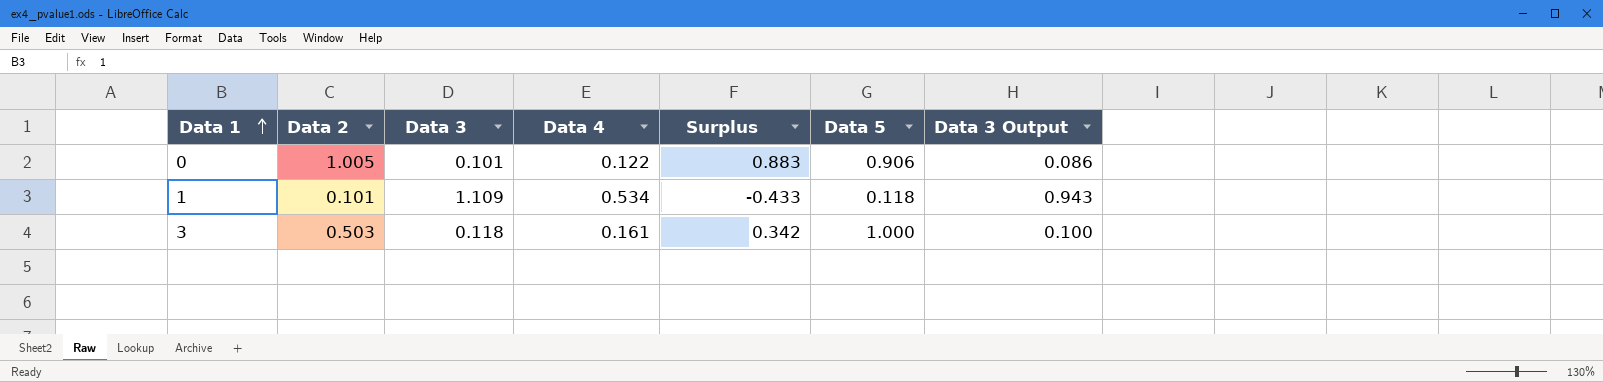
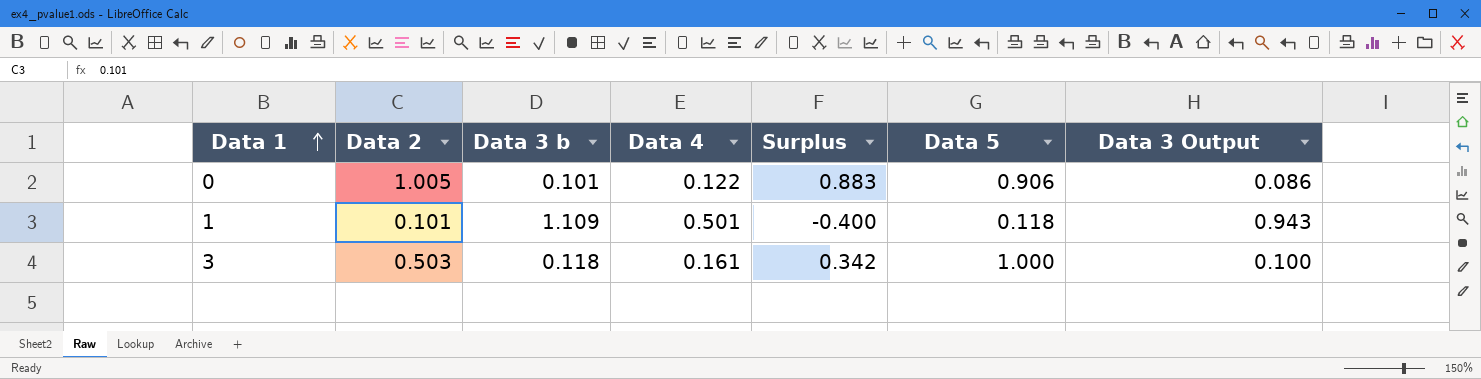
column name: Data 3 -> Data 3 b
1 | Data 4: 0.534 -> 0.501
1 | Surplus: -0.433 -> -0.400

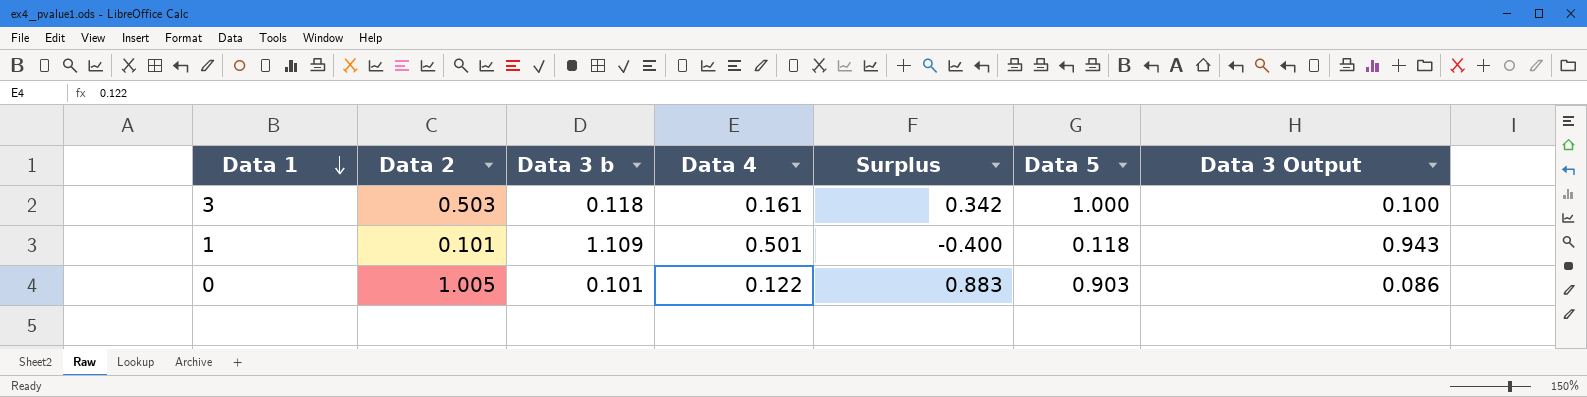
row order: Data 1 ascending -> Data 1 descending
0 | Data 5: 0.906 -> 0.903

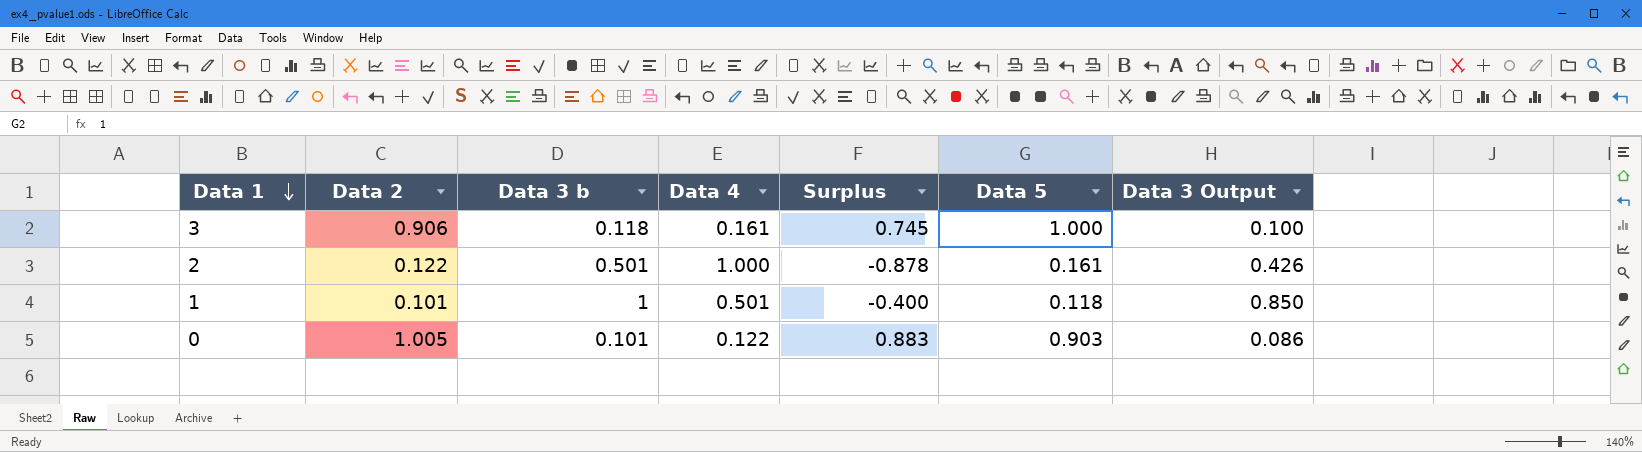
3 | Data 2: 0.503 -> 0.906
3 | Surplus: 0.342 -> 0.745
row 2: none -> 0.122 | 0.501 | 1.000 | -0.878 | 0.161 | 0.426
1 | Data 3 b: 1.109 -> 1
1 | Data 3 Output: 0.943 -> 0.850

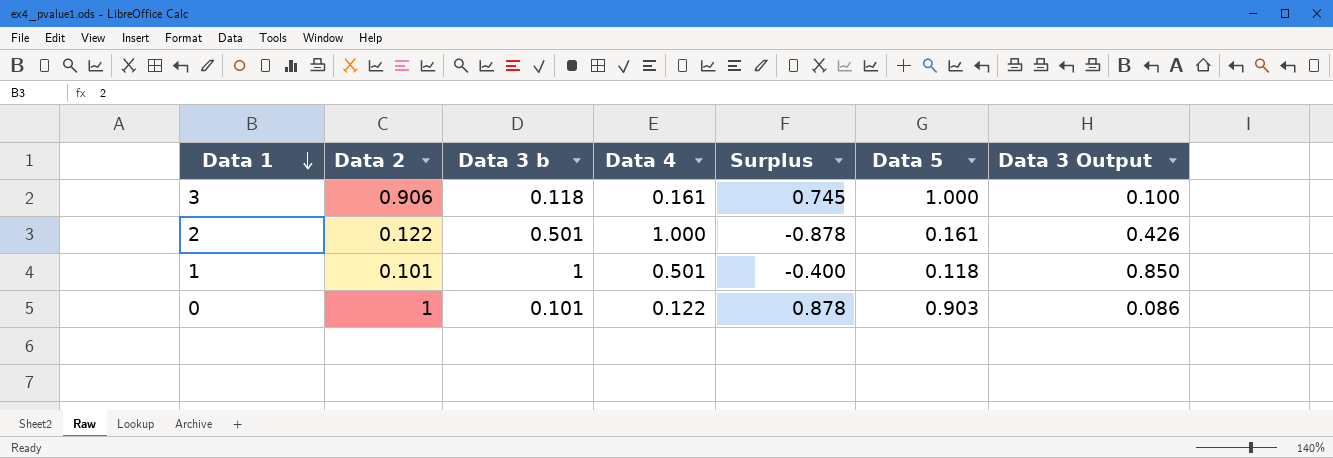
0 | Data 2: 1.005 -> 1
0 | Surplus: 0.883 -> 0.878

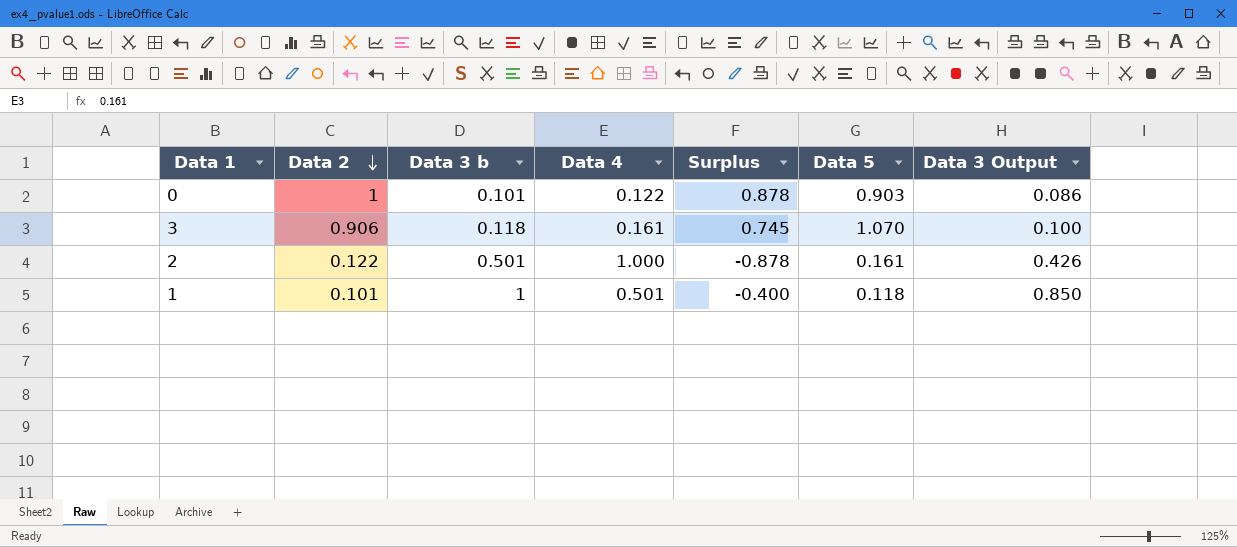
row order: Data 1 descending -> Data 2 descending
3 | Data 5: 1.000 -> 1.070

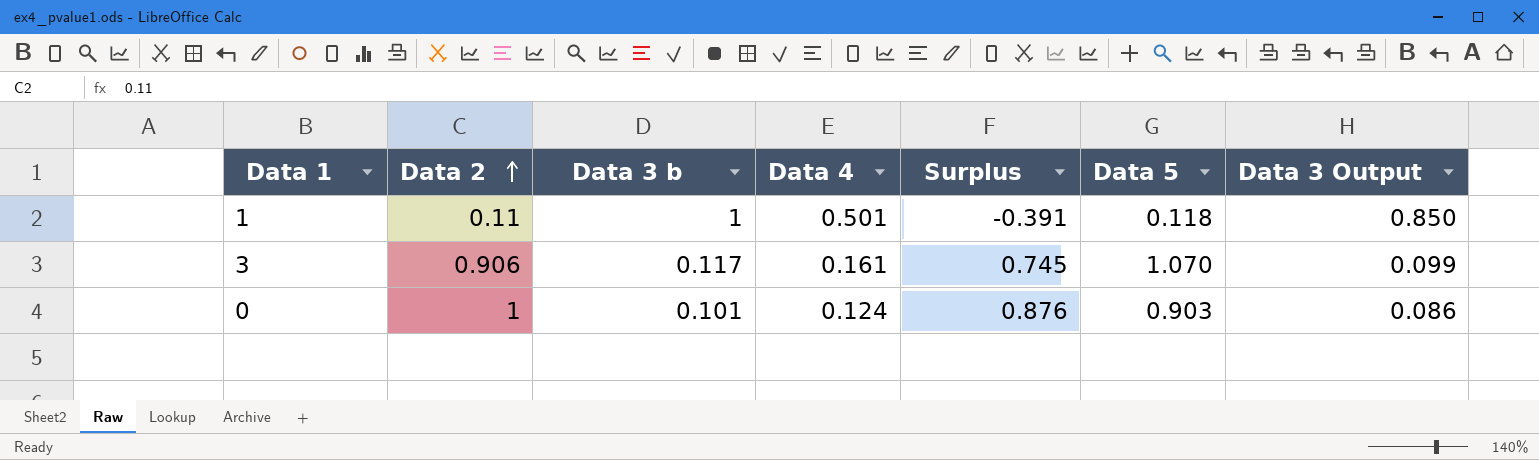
row order: Data 2 descending -> Data 2 ascending
row 2: 0.122 | 0.501 | 1.000 | -0.878 | 0.161 | 0.426 -> none
1 | Data 2: 0.101 -> 0.11
1 | Surplus: -0.400 -> -0.391
3 | Data 3 b: 0.118 -> 0.117
3 | Data 3 Output: 0.100 -> 0.099
0 | Data 4: 0.122 -> 0.124
0 | Surplus: 0.878 -> 0.876

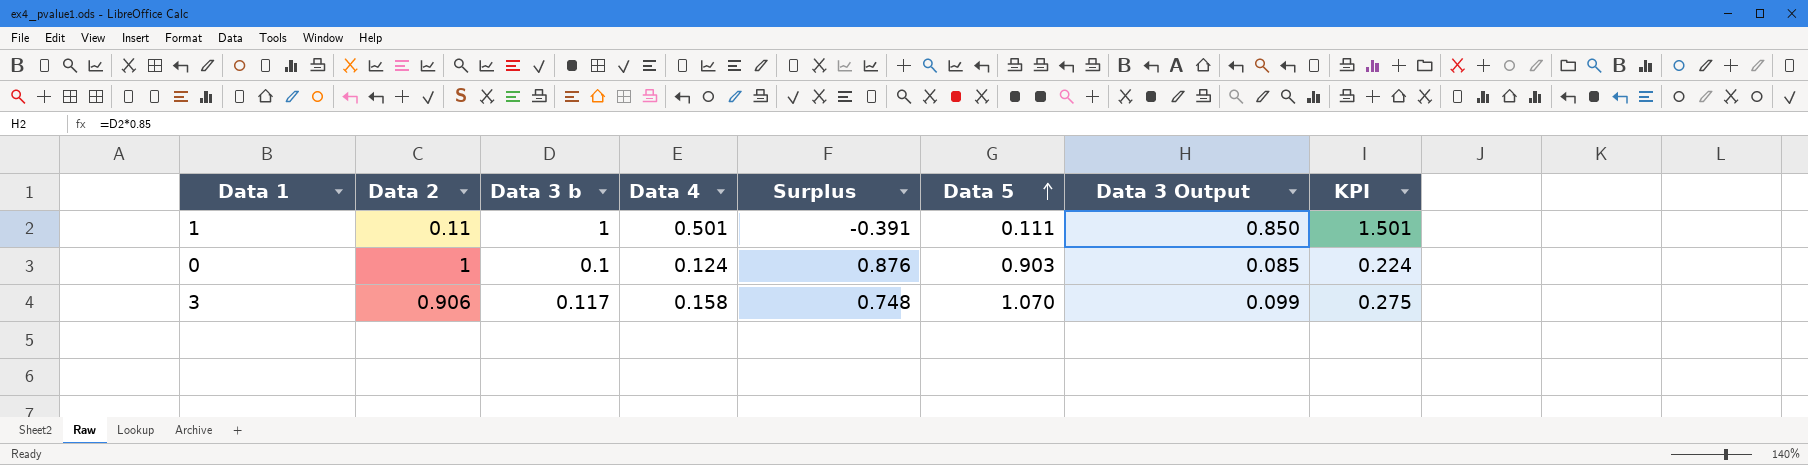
row order: Data 2 ascending -> Data 5 ascending
column KPI | formula: none -> [Data 3 b] + [Data 4]
1 | Data 5: 0.118 -> 0.111
0 | Data 3 b: 0.101 -> 0.1
0 | Data 3 Output: 0.086 -> 0.085
3 | Data 4: 0.161 -> 0.158
3 | Surplus: 0.745 -> 0.748

